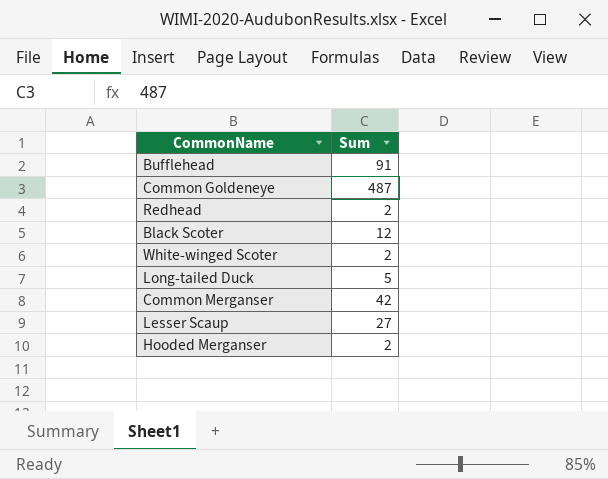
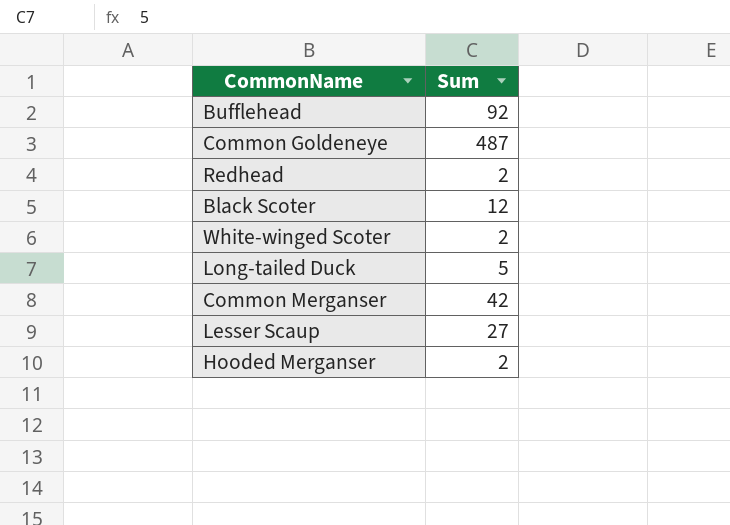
Bufflehead | Sum: 91 -> 92

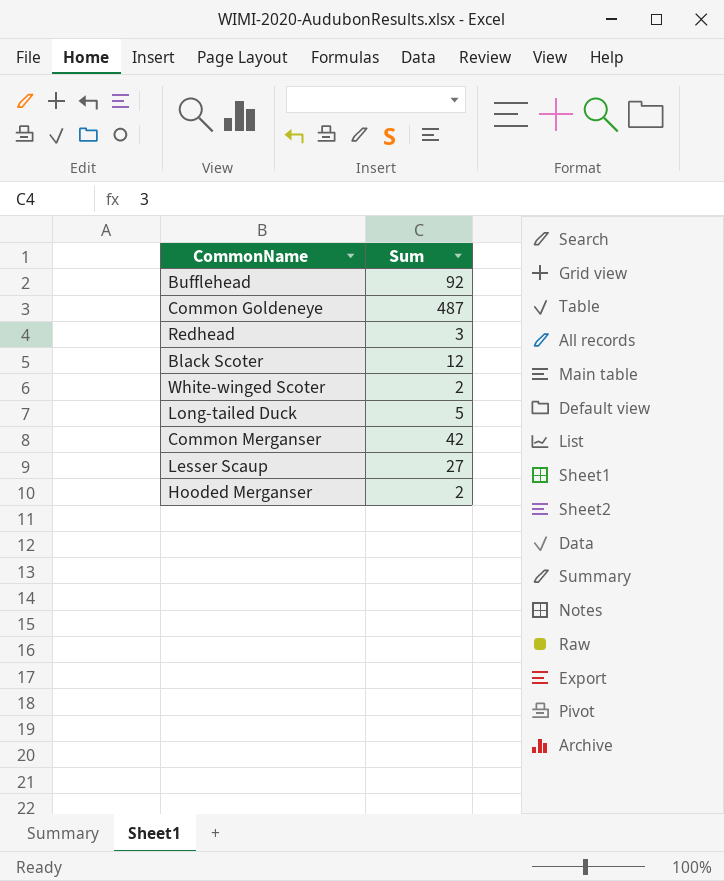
Redhead | Sum: 2 -> 3

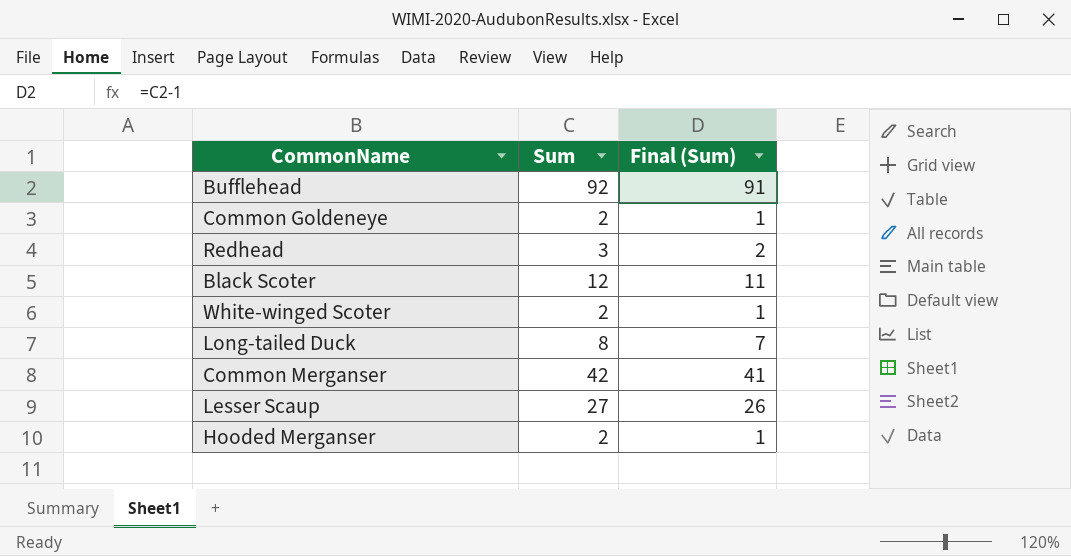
column Final (Sum) | formula: none -> [Sum] - 1
Common Goldeneye | Sum: 487 -> 2
Long-tailed Duck | Sum: 5 -> 8

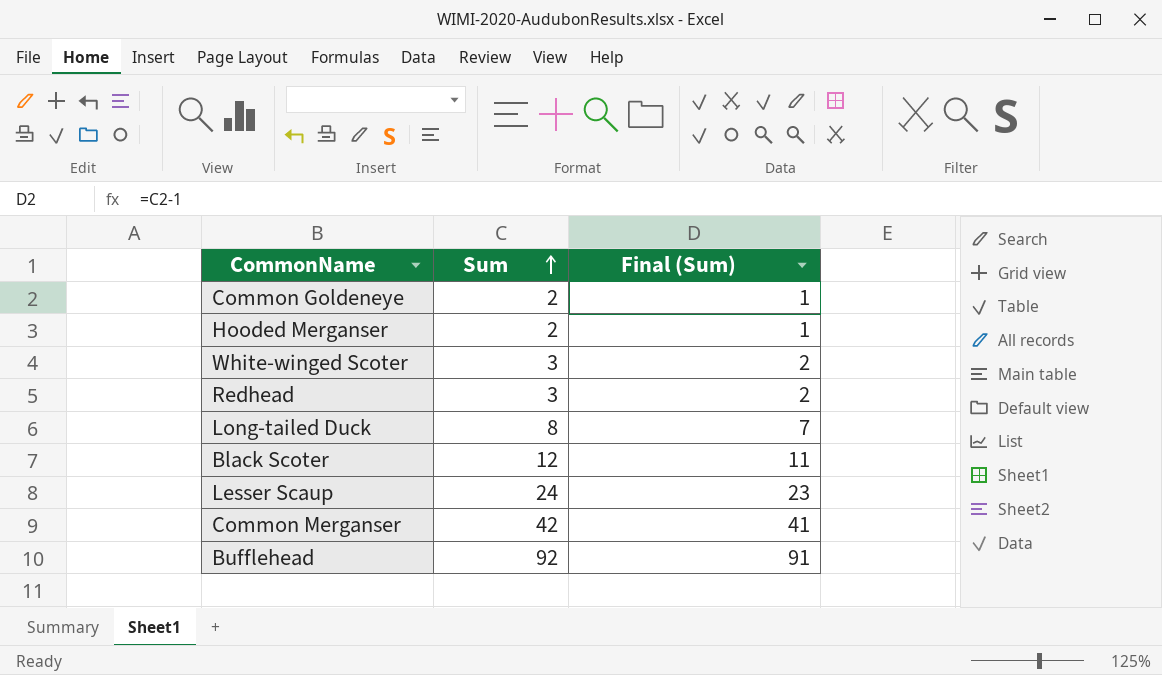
row order: none -> Sum ascending
White-winged Scoter | Sum: 2 -> 3
White-winged Scoter | Final (Sum): 1 -> 2
Lesser Scaup | Sum: 27 -> 24
Lesser Scaup | Final (Sum): 26 -> 23

